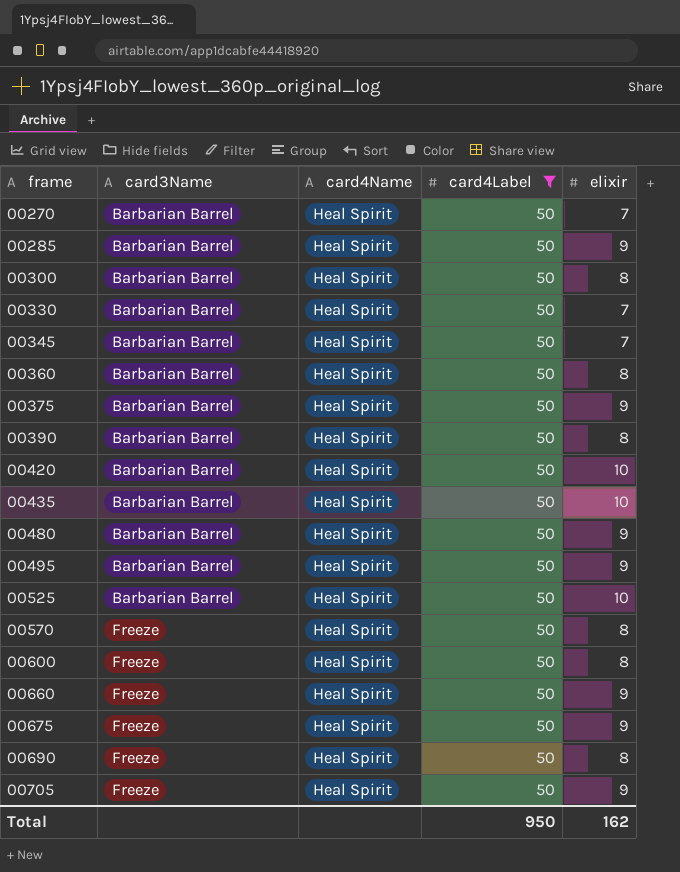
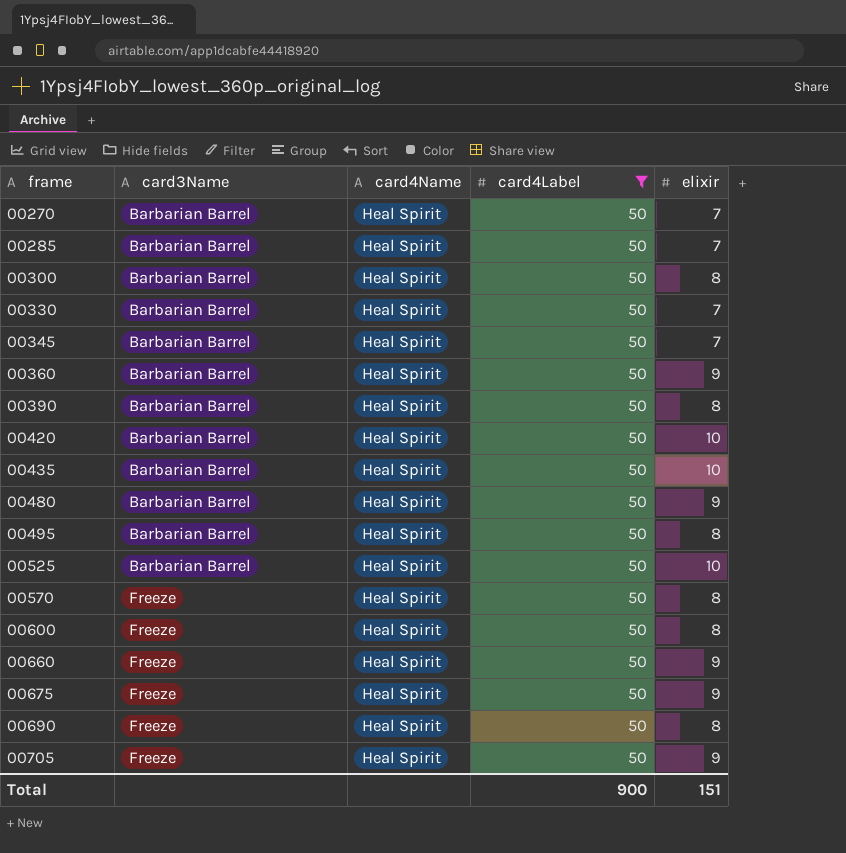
row 00375: Barbarian Barrel | Heal Spirit | 50 | 9 -> none
00285 | elixir: 9 -> 7
00360 | elixir: 8 -> 9
00495 | elixir: 9 -> 8
Total | card4Label: 950 -> 900
Total | elixir: 162 -> 151

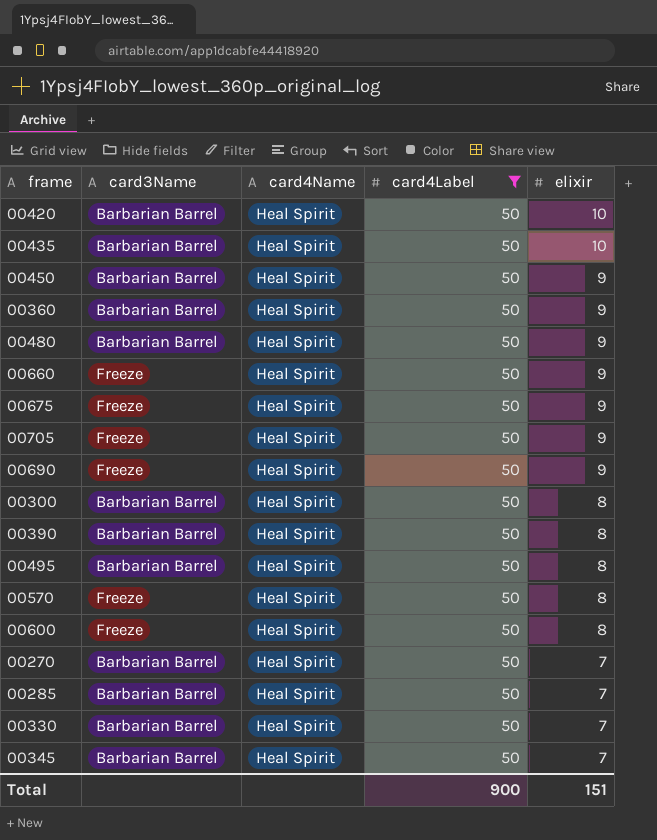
row order: frame ascending -> elixir descending
row 00525: Barbarian Barrel | Heal Spirit | 50 | 10 -> none
row 00450: none -> Barbarian Barrel | Heal Spirit | 50 | 9
00690 | elixir: 8 -> 9

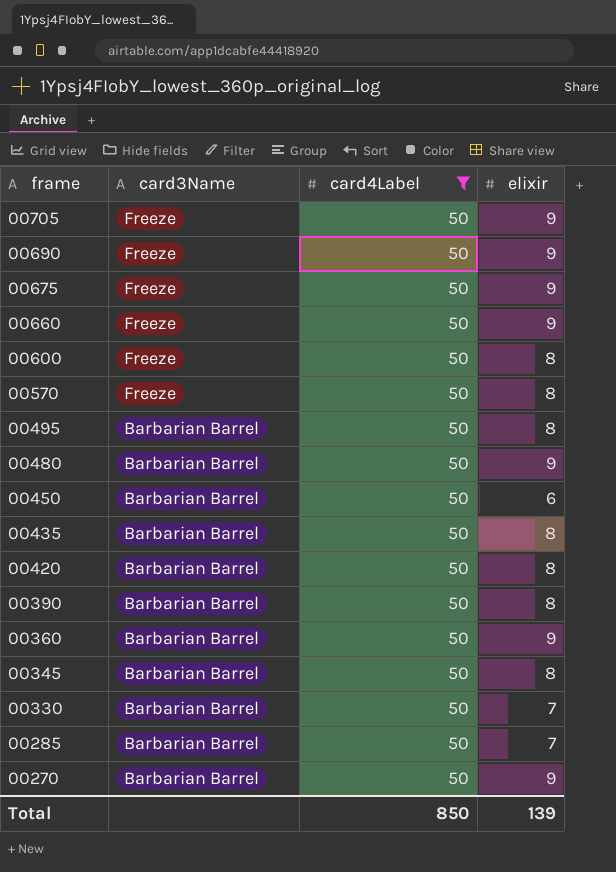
row order: elixir descending -> frame descending
column card4Name | position: 3 -> none
row 00300: Barbarian Barrel | Heal Spirit | 50 | 8 -> none
00450 | elixir: 9 -> 6
00435 | elixir: 10 -> 8
00420 | elixir: 10 -> 8
00345 | elixir: 7 -> 8
00270 | elixir: 7 -> 9
Total | card4Label: 900 -> 850
Total | elixir: 151 -> 139

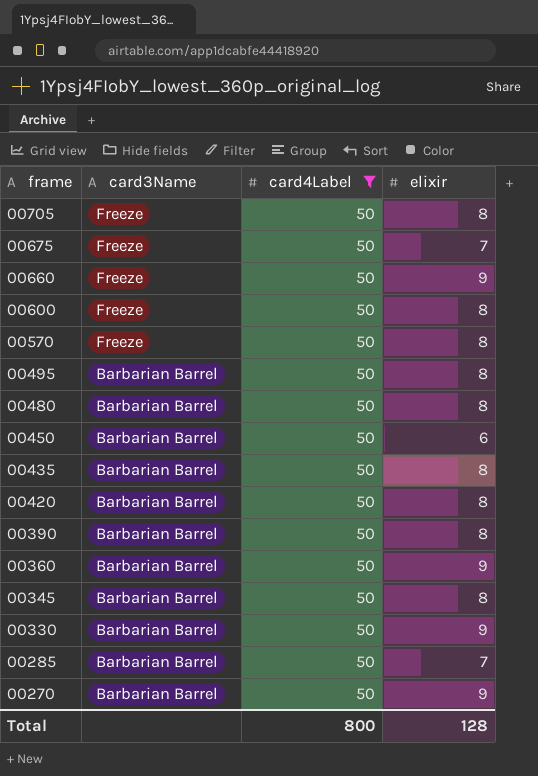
row 00690: Freeze | 50 | 9 -> none
00705 | elixir: 9 -> 8
00675 | elixir: 9 -> 7
00480 | elixir: 9 -> 8
00330 | elixir: 7 -> 9
Total | card4Label: 850 -> 800
Total | elixir: 139 -> 128

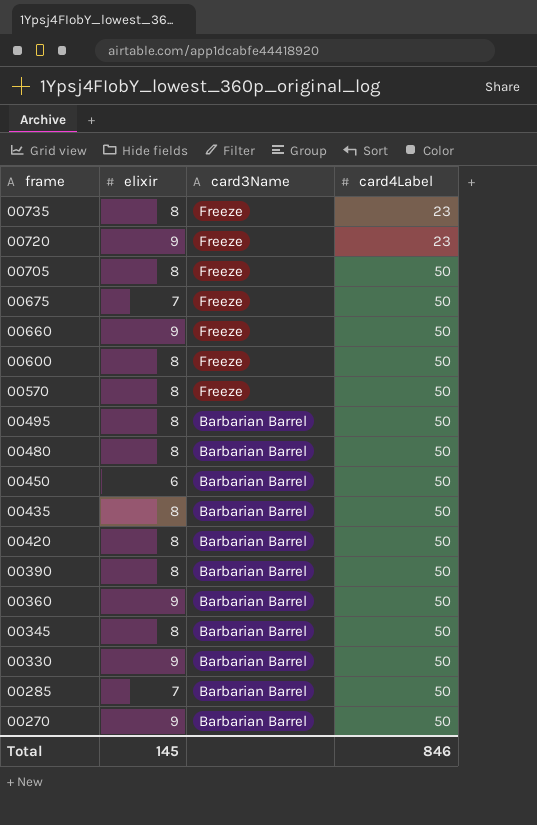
filter: card4Label = 50 -> none
column elixir | position: 4 -> 2
Total | elixir: 128 -> 145
Total | card4Label: 800 -> 846

